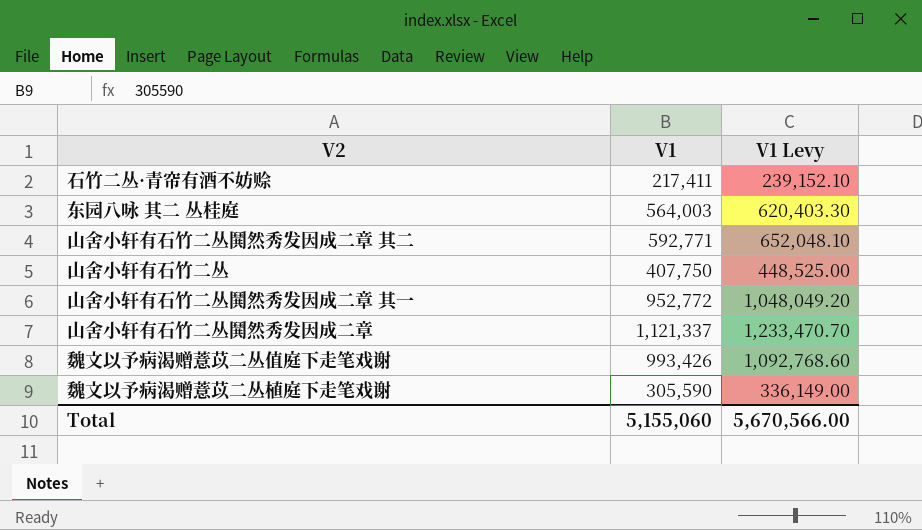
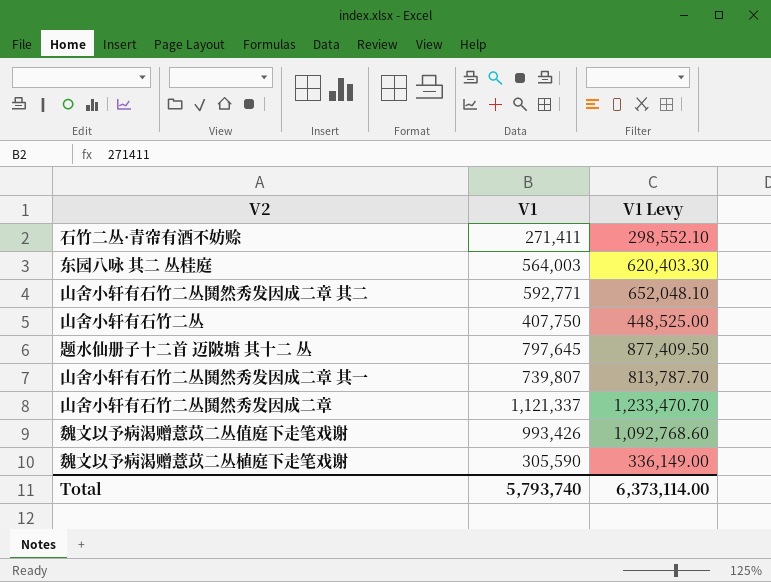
石竹二丛·青帘有酒不妨赊 | V1: 217,411 -> 271,411
石竹二丛·青帘有酒不妨赊 | V1 Levy: 239,152.10 -> 298,552.10
row 题水仙册子十二首 迈陂塘 其十二 丛: none -> 797,645 | 877,409.50
山舍小轩有石竹二丛鬨然秀发因成二章 其一 | V1: 952,772 -> 739,807
山舍小轩有石竹二丛鬨然秀发因成二章 其一 | V1 Levy: 1,048,049.20 -> 813,787.70
Total | V1: 5,155,060 -> 5,793,740
Total | V1 Levy: 5,670,566.00 -> 6,373,114.00

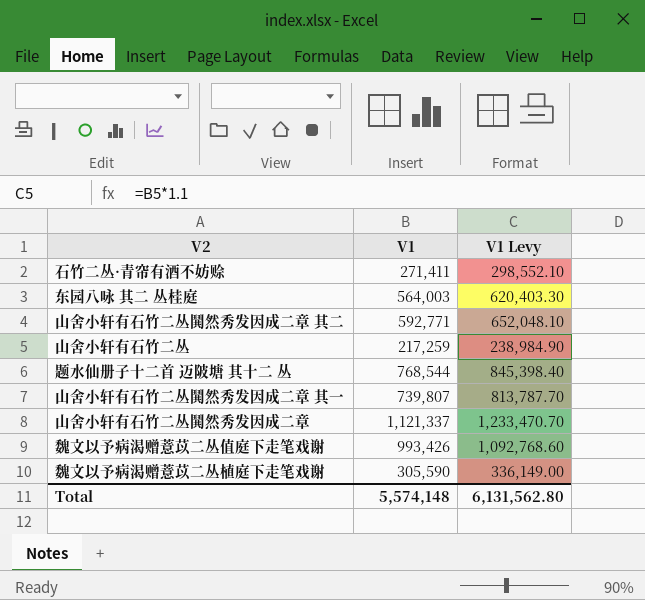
山舍小轩有石竹二丛 | V1: 407,750 -> 217,259
山舍小轩有石竹二丛 | V1 Levy: 448,525.00 -> 238,984.90
题水仙册子十二首 迈陂塘 其十二 丛 | V1: 797,645 -> 768,544
题水仙册子十二首 迈陂塘 其十二 丛 | V1 Levy: 877,409.50 -> 845,398.40
Total | V1: 5,793,740 -> 5,574,148
Total | V1 Levy: 6,373,114.00 -> 6,131,562.80

